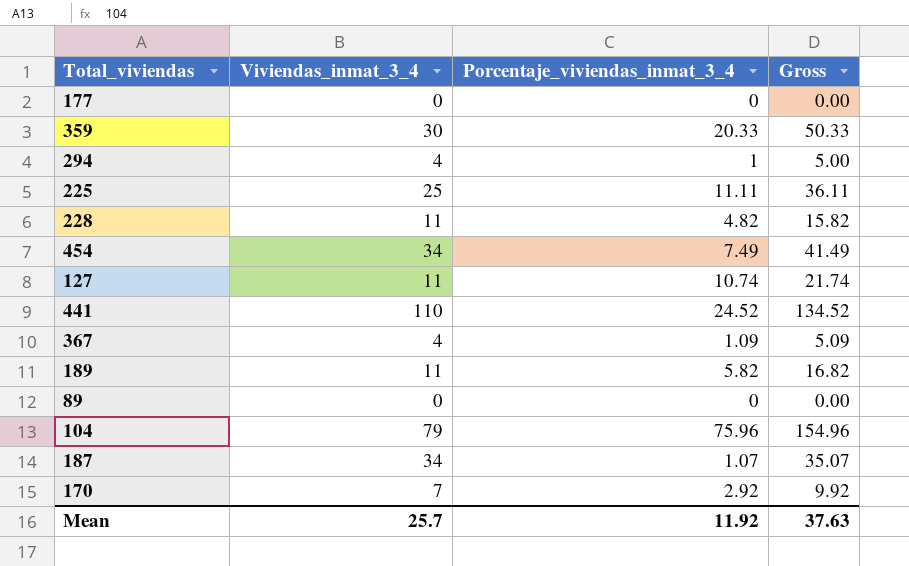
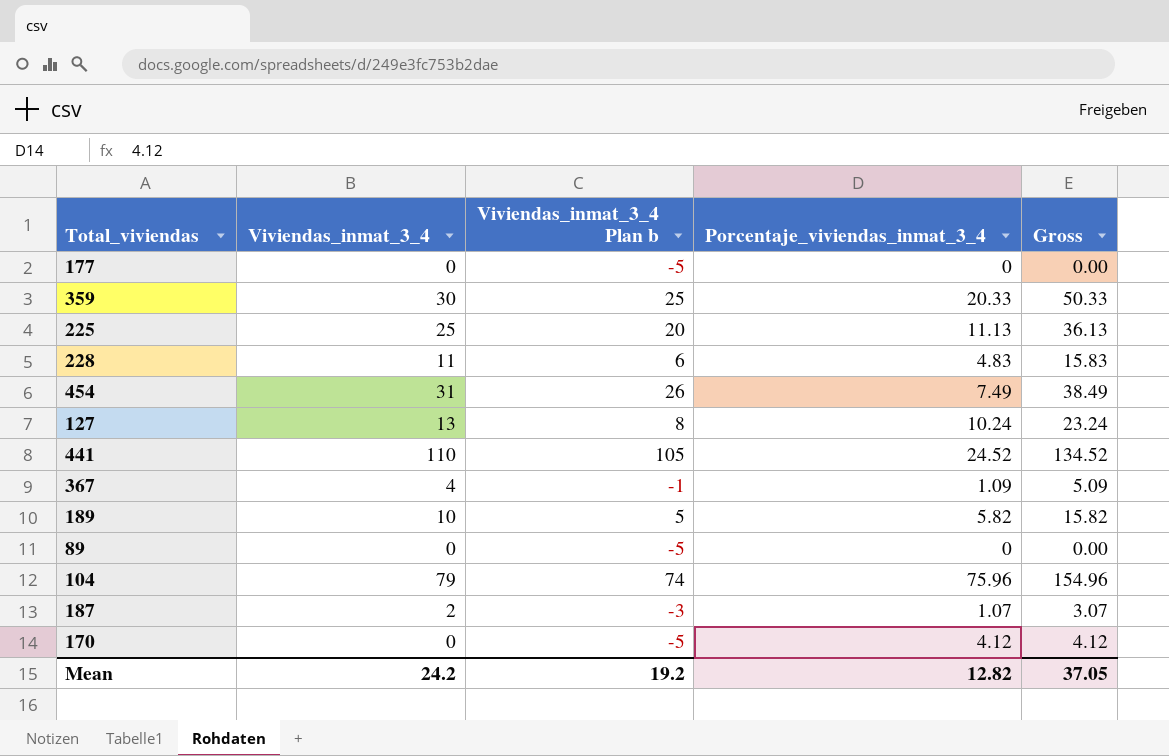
column Viviendas_inmat_3_4 Plan b | formula: none -> [Viviendas_inmat_3_4] - 5
row 294: 4 | 1 | 5.00 -> none
225 | Porcentaje_viviendas_inmat_3_4: 11.11 -> 11.13
225 | Gross: 36.11 -> 36.13
228 | Porcentaje_viviendas_inmat_3_4: 4.82 -> 4.83
228 | Gross: 15.82 -> 15.83
454 | Viviendas_inmat_3_4: 34 -> 31
454 | Gross: 41.49 -> 38.49
127 | Viviendas_inmat_3_4: 11 -> 13
127 | Porcentaje_viviendas_inmat_3_4: 10.74 -> 10.24
127 | Gross: 21.74 -> 23.24
189 | Viviendas_inmat_3_4: 11 -> 10
189 | Gross: 16.82 -> 15.82
187 | Viviendas_inmat_3_4: 34 -> 2
187 | Gross: 35.07 -> 3.07
170 | Viviendas_inmat_3_4: 7 -> 0
170 | Porcentaje_viviendas_inmat_3_4: 2.92 -> 4.12
170 | Gross: 9.92 -> 4.12
Mean | Viviendas_inmat_3_4: 25.7 -> 24.2
Mean | Porcentaje_viviendas_inmat_3_4: 11.92 -> 12.82
Mean | Gross: 37.63 -> 37.05

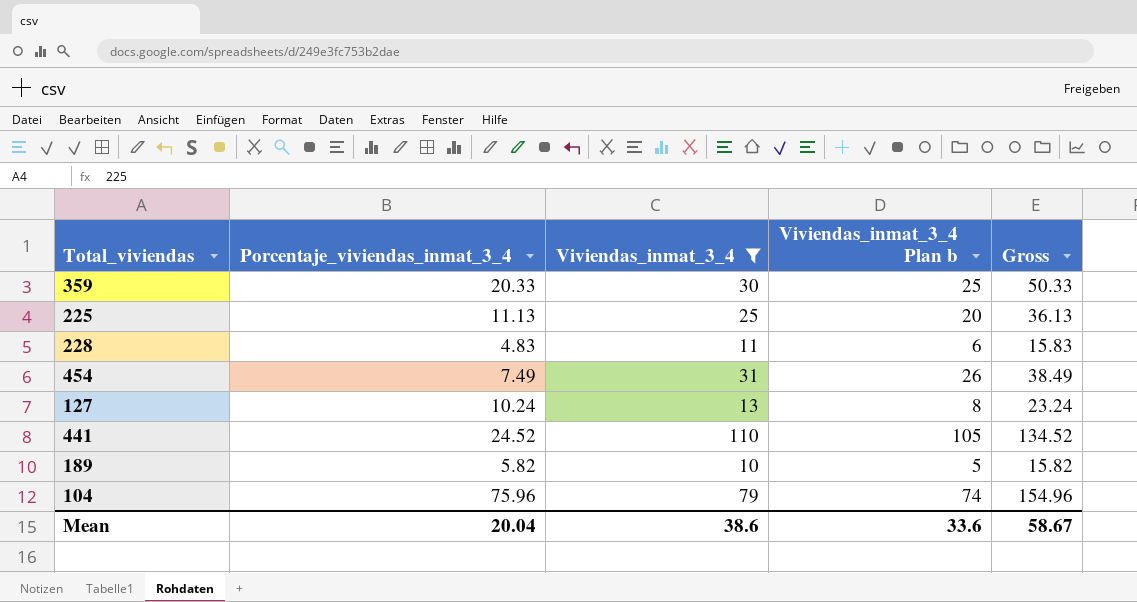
filter: none -> Viviendas_inmat_3_4 >= 10
column Porcentaje_viviendas_inmat_3_4 | position: 4 -> 2
Mean | Porcentaje_viviendas_inmat_3_4: 12.82 -> 20.04
Mean | Viviendas_inmat_3_4: 24.2 -> 38.6
Mean | Viviendas_inmat_3_4 Plan b: 19.2 -> 33.6
Mean | Gross: 37.05 -> 58.67

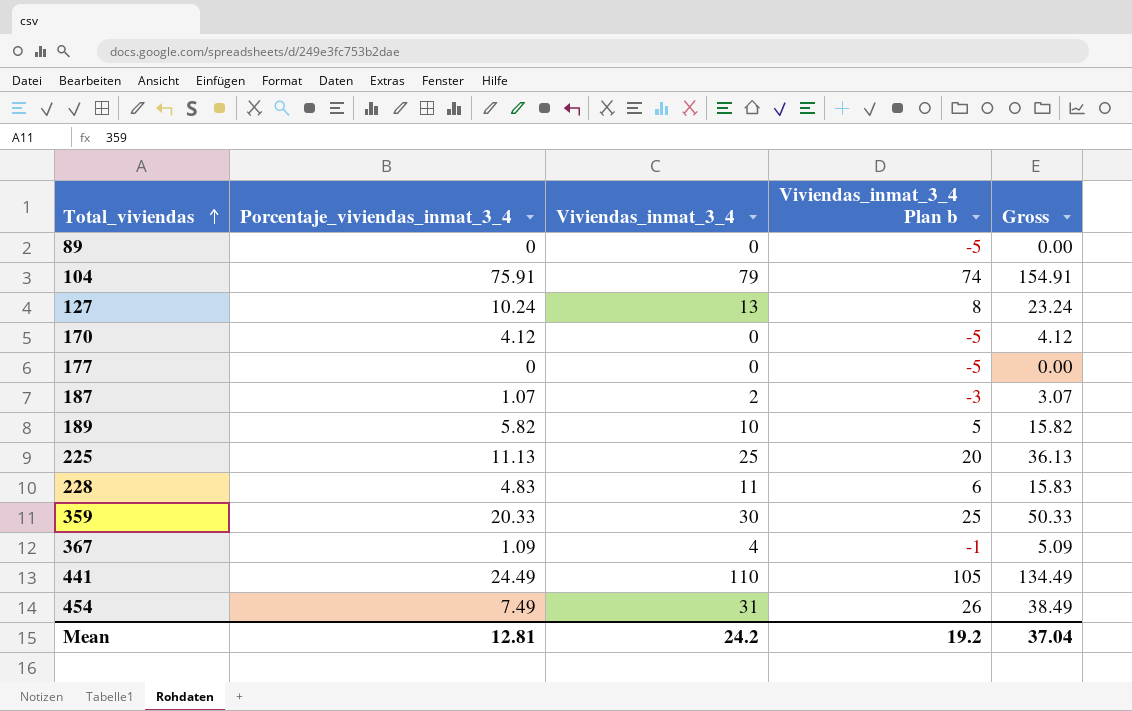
filter: Viviendas_inmat_3_4 >= 10 -> none
row order: none -> Total_viviendas ascending
104 | Porcentaje_viviendas_inmat_3_4: 75.96 -> 75.91
104 | Gross: 154.96 -> 154.91
441 | Porcentaje_viviendas_inmat_3_4: 24.52 -> 24.49
441 | Gross: 134.52 -> 134.49
Mean | Porcentaje_viviendas_inmat_3_4: 20.04 -> 12.81
Mean | Viviendas_inmat_3_4: 38.6 -> 24.2
Mean | Viviendas_inmat_3_4 Plan b: 33.6 -> 19.2
Mean | Gross: 58.67 -> 37.04

